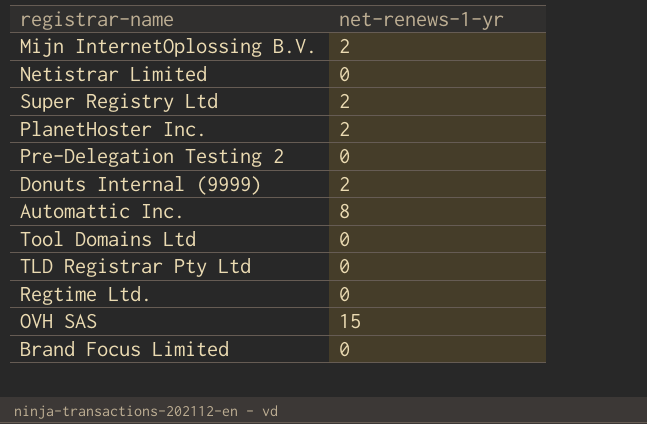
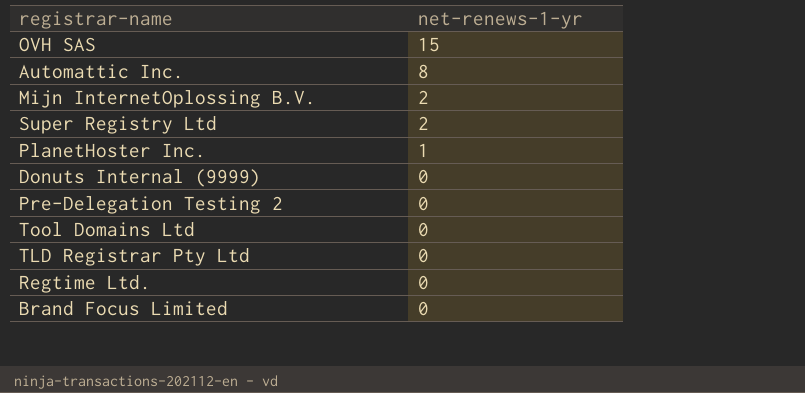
row order: none -> net-renews-1-yr descending
row Netistrar Limited: 0 -> none
PlanetHoster Inc. | net-renews-1-yr: 2 -> 1
Donuts Internal (9999) | net-renews-1-yr: 2 -> 0

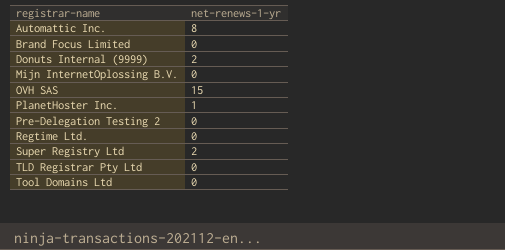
row order: net-renews-1-yr descending -> registrar-name ascending
Donuts Internal (9999) | net-renews-1-yr: 0 -> 2
Mijn InternetOplossing B.V. | net-renews-1-yr: 2 -> 0

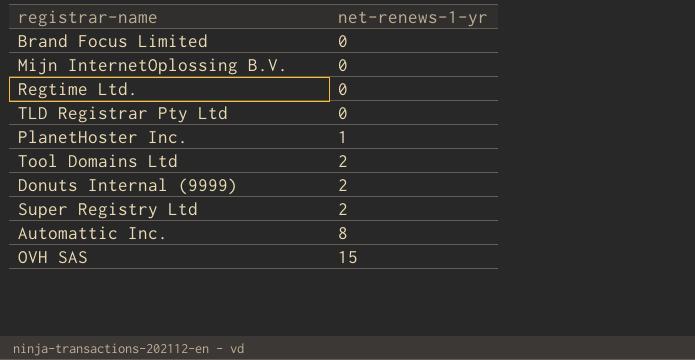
row order: registrar-name ascending -> net-renews-1-yr ascending
row Pre-Delegation Testing 2: 0 -> none
Tool Domains Ltd | net-renews-1-yr: 0 -> 2

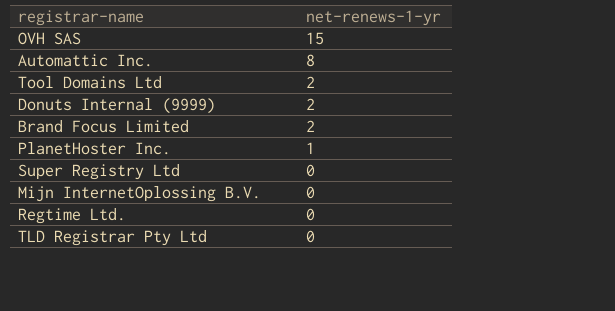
row order: net-renews-1-yr ascending -> net-renews-1-yr descending
Brand Focus Limited | net-renews-1-yr: 0 -> 2
Super Registry Ltd | net-renews-1-yr: 2 -> 0

